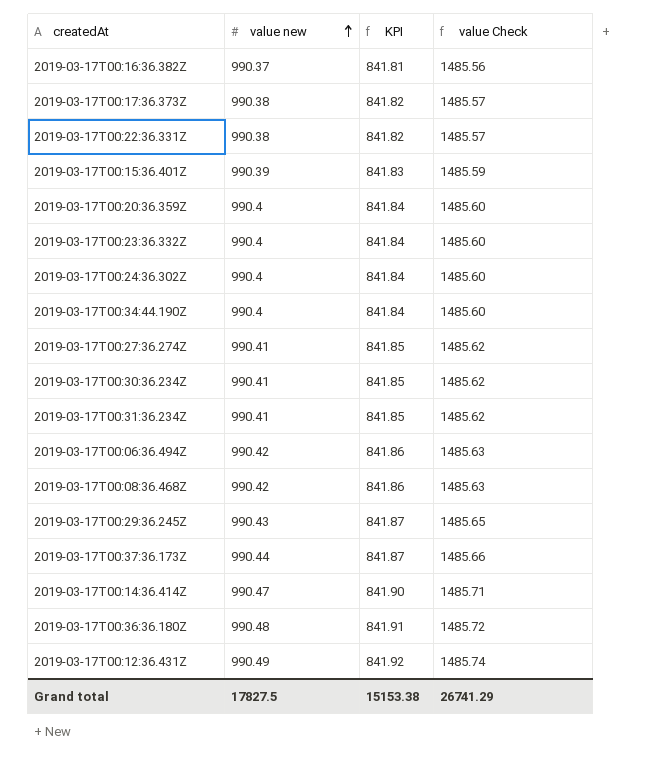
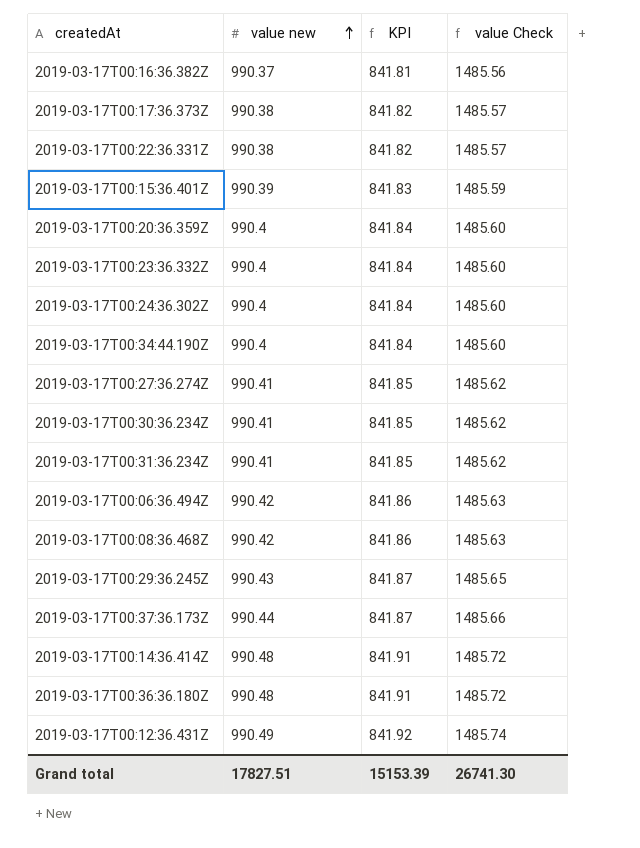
2019-03-17T00:14:36.414Z | value new: 990.47 -> 990.48
2019-03-17T00:14:36.414Z | KPI: 841.90 -> 841.91
2019-03-17T00:14:36.414Z | value Check: 1485.71 -> 1485.72
Grand total | value new: 17827.5 -> 17827.51
Grand total | KPI: 15153.38 -> 15153.39
Grand total | value Check: 26741.29 -> 26741.30

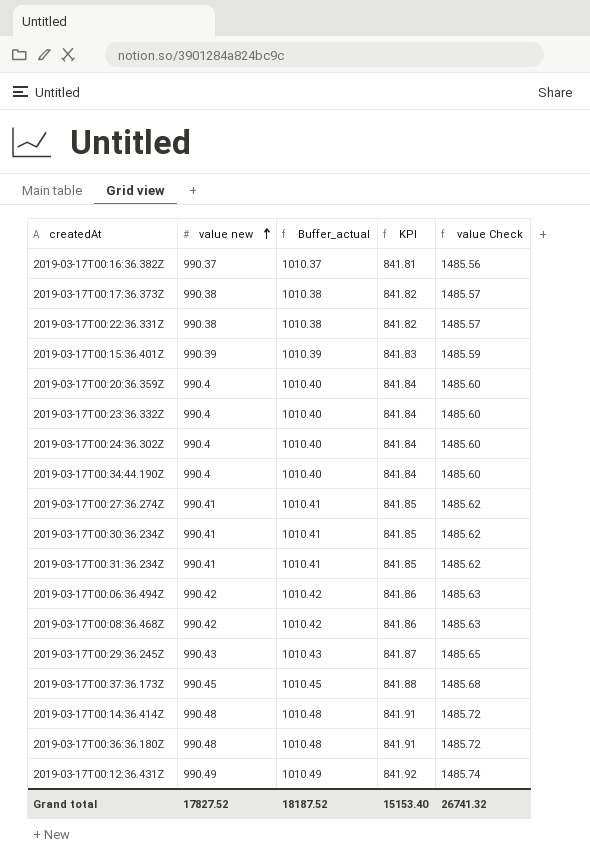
column Buffer_actual | formula: none -> [value new] + 20
2019-03-17T00:37:36.173Z | value new: 990.44 -> 990.45
2019-03-17T00:37:36.173Z | KPI: 841.87 -> 841.88
2019-03-17T00:37:36.173Z | value Check: 1485.66 -> 1485.68
Grand total | value new: 17827.51 -> 17827.52
Grand total | KPI: 15153.39 -> 15153.40
Grand total | value Check: 26741.30 -> 26741.32

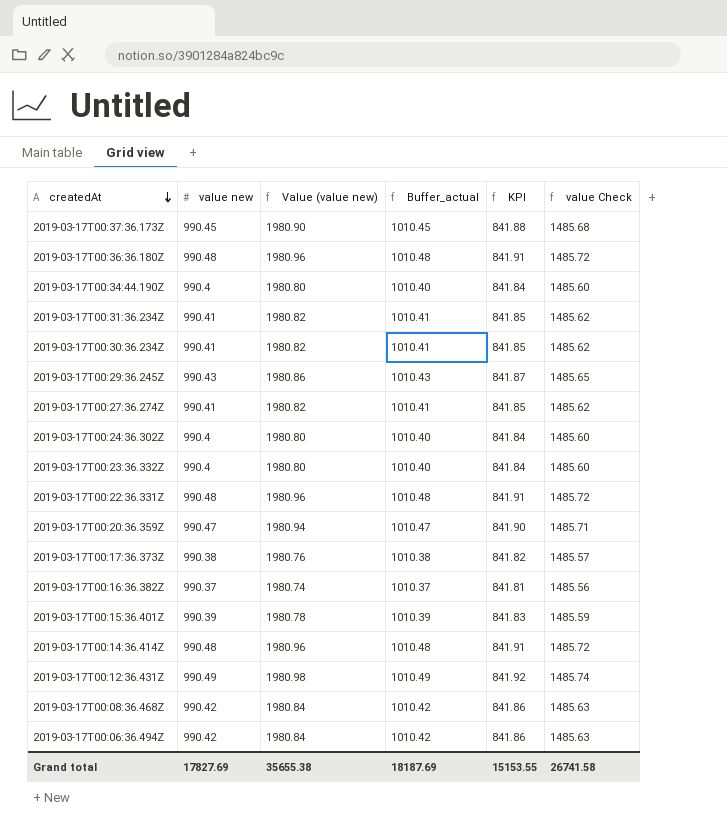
row order: value new ascending -> createdAt descending
column Value (value new) | formula: none -> [value new] * 2
2019-03-17T00:22:36.331Z | value new: 990.38 -> 990.48
2019-03-17T00:22:36.331Z | Buffer_actual: 1010.38 -> 1010.48
2019-03-17T00:22:36.331Z | KPI: 841.82 -> 841.91
2019-03-17T00:22:36.331Z | value Check: 1485.57 -> 1485.72
2019-03-17T00:20:36.359Z | value new: 990.4 -> 990.47
2019-03-17T00:20:36.359Z | Buffer_actual: 1010.40 -> 1010.47
2019-03-17T00:20:36.359Z | KPI: 841.84 -> 841.90
2019-03-17T00:20:36.359Z | value Check: 1485.60 -> 1485.71
Grand total | value new: 17827.52 -> 17827.69
Grand total | Buffer_actual: 18187.52 -> 18187.69
Grand total | KPI: 15153.40 -> 15153.55
Grand total | value Check: 26741.32 -> 26741.58

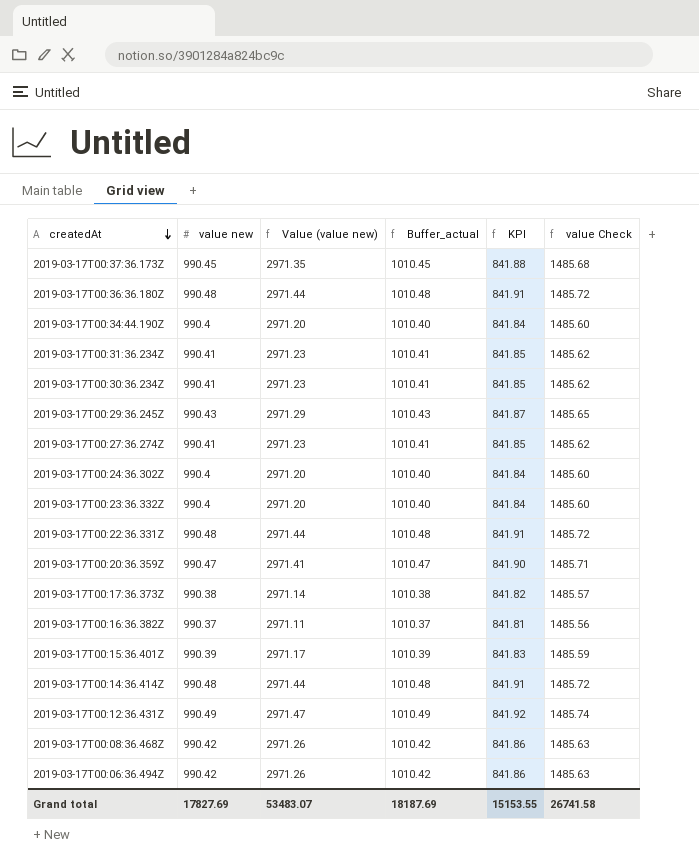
column Value (value new) | formula: [value new] * 2 -> [value new] * 3
Grand total | Value (value new): 35655.38 -> 53483.07

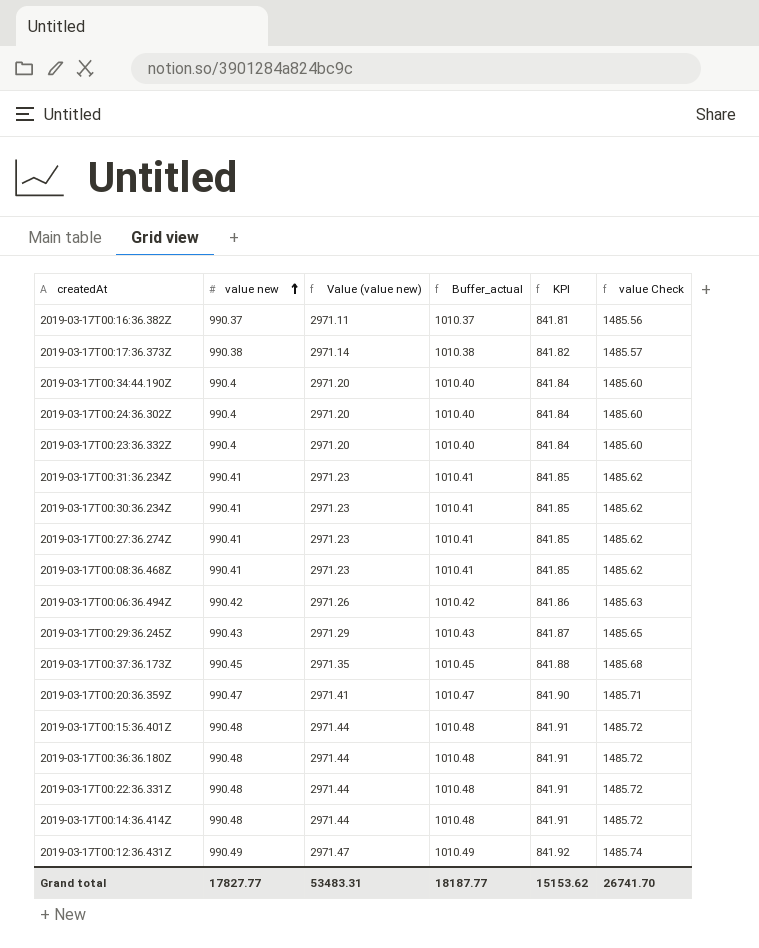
row order: createdAt descending -> value new ascending
2019-03-17T00:08:36.468Z | value new: 990.42 -> 990.41
2019-03-17T00:08:36.468Z | Value (value new): 2971.26 -> 2971.23
2019-03-17T00:08:36.468Z | Buffer_actual: 1010.42 -> 1010.41
2019-03-17T00:08:36.468Z | KPI: 841.86 -> 841.85
2019-03-17T00:08:36.468Z | value Check: 1485.63 -> 1485.62
2019-03-17T00:15:36.401Z | value new: 990.39 -> 990.48
2019-03-17T00:15:36.401Z | Value (value new): 2971.17 -> 2971.44
2019-03-17T00:15:36.401Z | Buffer_actual: 1010.39 -> 1010.48
2019-03-17T00:15:36.401Z | KPI: 841.83 -> 841.91
2019-03-17T00:15:36.401Z | value Check: 1485.59 -> 1485.72
Grand total | value new: 17827.69 -> 17827.77
Grand total | Value (value new): 53483.07 -> 53483.31
Grand total | Buffer_actual: 18187.69 -> 18187.77
Grand total | KPI: 15153.55 -> 15153.62
Grand total | value Check: 26741.58 -> 26741.70

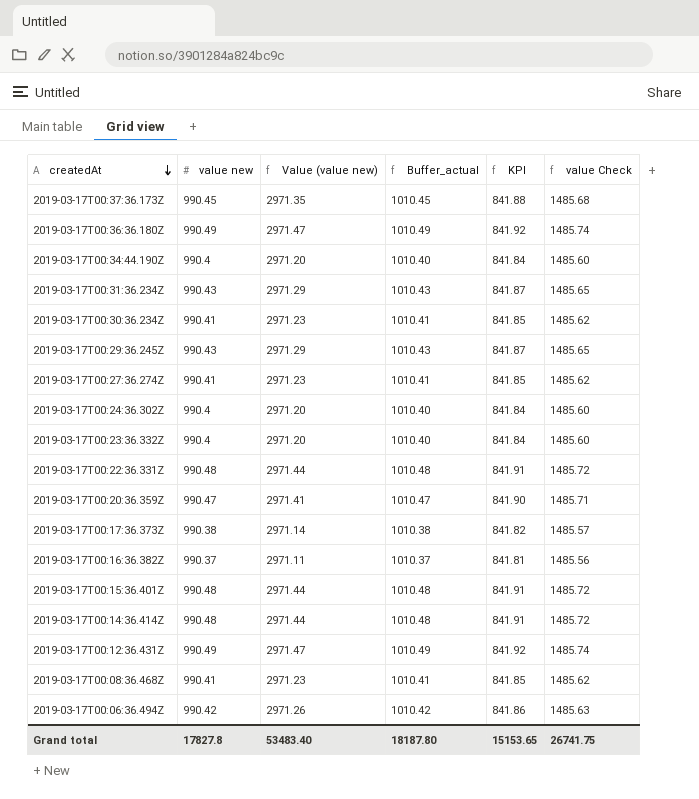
row order: value new ascending -> createdAt descending
2019-03-17T00:36:36.180Z | value new: 990.48 -> 990.49
2019-03-17T00:36:36.180Z | Value (value new): 2971.44 -> 2971.47
2019-03-17T00:36:36.180Z | Buffer_actual: 1010.48 -> 1010.49
2019-03-17T00:36:36.180Z | KPI: 841.91 -> 841.92
2019-03-17T00:36:36.180Z | value Check: 1485.72 -> 1485.74
2019-03-17T00:31:36.234Z | value new: 990.41 -> 990.43
2019-03-17T00:31:36.234Z | Value (value new): 2971.23 -> 2971.29
2019-03-17T00:31:36.234Z | Buffer_actual: 1010.41 -> 1010.43
2019-03-17T00:31:36.234Z | KPI: 841.85 -> 841.87
2019-03-17T00:31:36.234Z | value Check: 1485.62 -> 1485.65
Grand total | value new: 17827.77 -> 17827.8
Grand total | Value (value new): 53483.31 -> 53483.40
Grand total | Buffer_actual: 18187.77 -> 18187.80
Grand total | KPI: 15153.62 -> 15153.65
Grand total | value Check: 26741.70 -> 26741.75

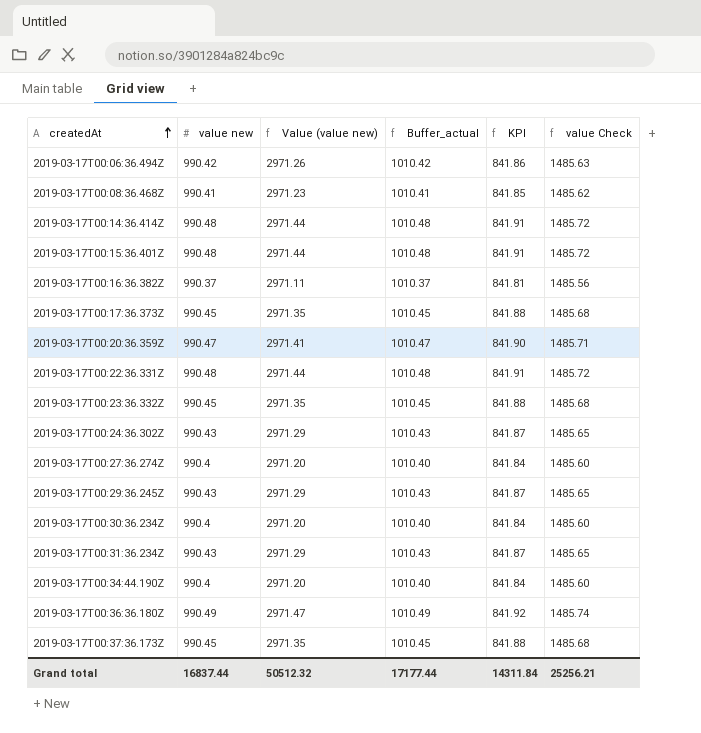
row order: createdAt descending -> createdAt ascending
row 2019-03-17T00:12:36.431Z: 990.49 | 2971.47 | 1010.49 | 841.92 | 1485.74 -> none
2019-03-17T00:17:36.373Z | value new: 990.38 -> 990.45
2019-03-17T00:17:36.373Z | Value (value new): 2971.14 -> 2971.35
2019-03-17T00:17:36.373Z | Buffer_actual: 1010.38 -> 1010.45
2019-03-17T00:17:36.373Z | KPI: 841.82 -> 841.88
2019-03-17T00:17:36.373Z | value Check: 1485.57 -> 1485.68
2019-03-17T00:23:36.332Z | value new: 990.4 -> 990.45
2019-03-17T00:23:36.332Z | Value (value new): 2971.20 -> 2971.35
2019-03-17T00:23:36.332Z | Buffer_actual: 1010.40 -> 1010.45
2019-03-17T00:23:36.332Z | KPI: 841.84 -> 841.88
2019-03-17T00:23:36.332Z | value Check: 1485.60 -> 1485.68
2019-03-17T00:24:36.302Z | value new: 990.4 -> 990.43
2019-03-17T00:24:36.302Z | Value (value new): 2971.20 -> 2971.29
2019-03-17T00:24:36.302Z | Buffer_actual: 1010.40 -> 1010.43
2019-03-17T00:24:36.302Z | KPI: 841.84 -> 841.87
2019-03-17T00:24:36.302Z | value Check: 1485.60 -> 1485.65
2019-03-17T00:27:36.274Z | value new: 990.41 -> 990.4
2019-03-17T00:27:36.274Z | Value (value new): 2971.23 -> 2971.20
2019-03-17T00:27:36.274Z | Buffer_actual: 1010.41 -> 1010.40
2019-03-17T00:27:36.274Z | KPI: 841.85 -> 841.84
2019-03-17T00:27:36.274Z | value Check: 1485.62 -> 1485.60
2019-03-17T00:30:36.234Z | value new: 990.41 -> 990.4
2019-03-17T00:30:36.234Z | Value (value new): 2971.23 -> 2971.20
2019-03-17T00:30:36.234Z | Buffer_actual: 1010.41 -> 1010.40
2019-03-17T00:30:36.234Z | KPI: 841.85 -> 841.84
2019-03-17T00:30:36.234Z | value Check: 1485.62 -> 1485.60
Grand total | value new: 17827.8 -> 16837.44
Grand total | Value (value new): 53483.40 -> 50512.32
Grand total | Buffer_actual: 18187.80 -> 17177.44
Grand total | KPI: 15153.65 -> 14311.84
Grand total | value Check: 26741.75 -> 25256.21

